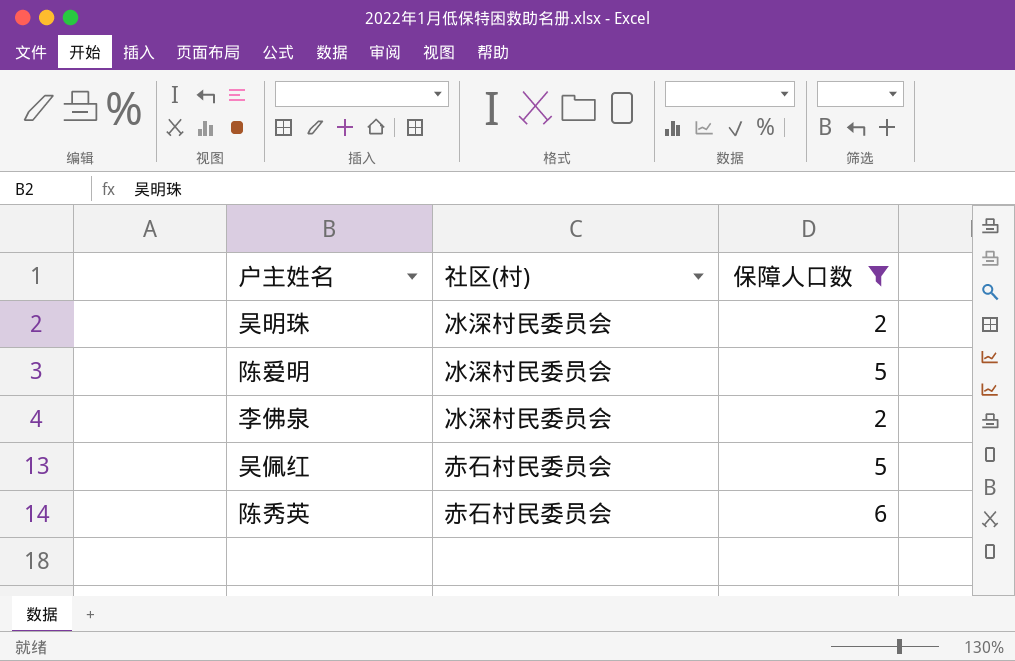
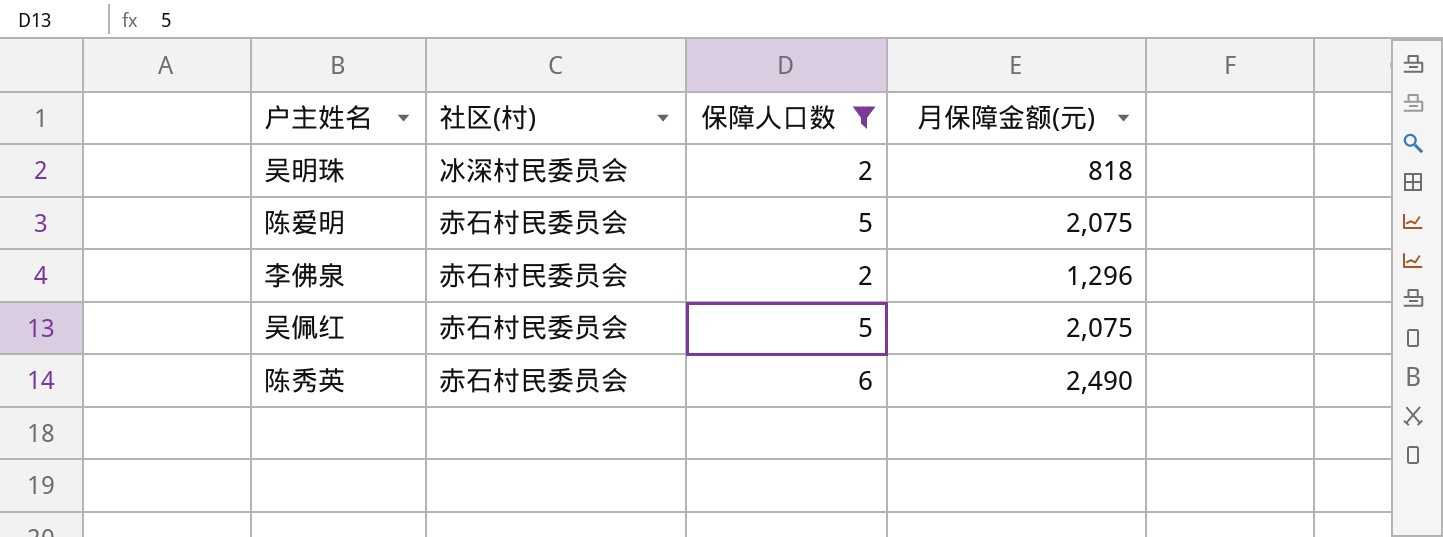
column 月保障金额(元) | position: none -> 4
陈爱明 | 社区(村): 冰深村民委员会 -> 赤石村民委员会
李佛泉 | 社区(村): 冰深村民委员会 -> 赤石村民委员会

